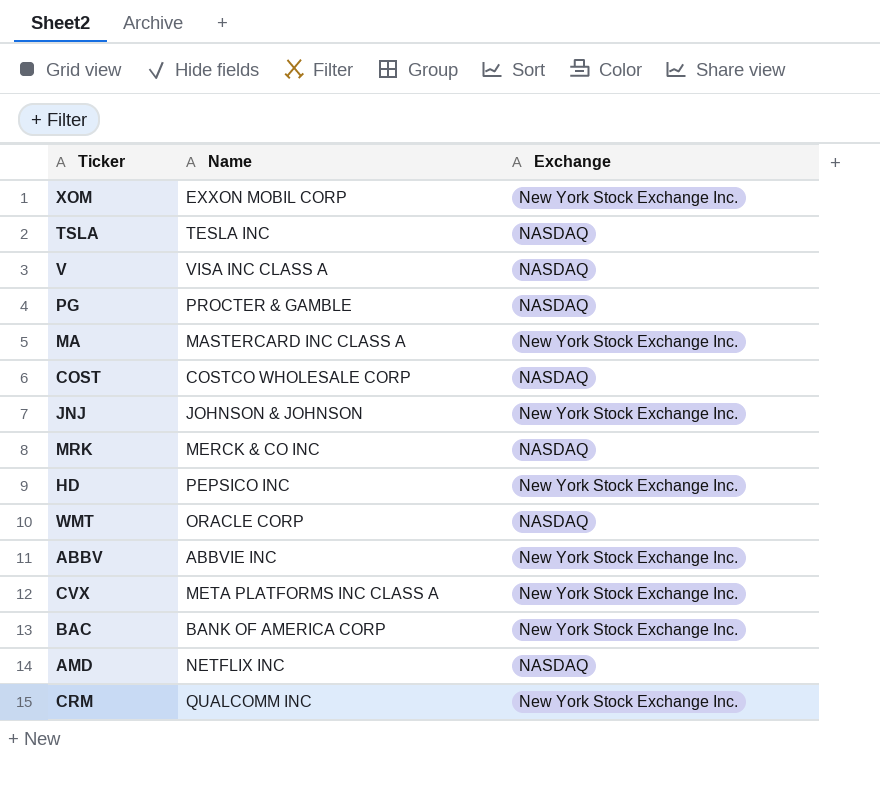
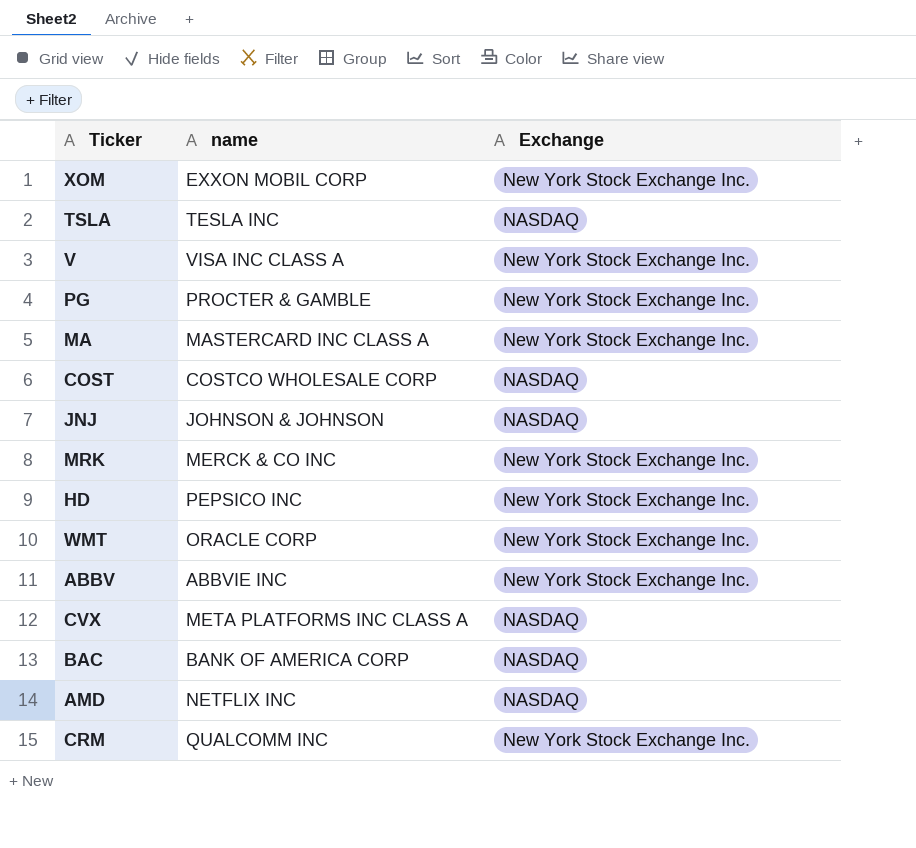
column name: Name -> name
V | Exchange: NASDAQ -> New York Stock Exchange Inc.
PG | Exchange: NASDAQ -> New York Stock Exchange Inc.
JNJ | Exchange: New York Stock Exchange Inc. -> NASDAQ
MRK | Exchange: NASDAQ -> New York Stock Exchange Inc.
WMT | Exchange: NASDAQ -> New York Stock Exchange Inc.
CVX | Exchange: New York Stock Exchange Inc. -> NASDAQ
BAC | Exchange: New York Stock Exchange Inc. -> NASDAQ

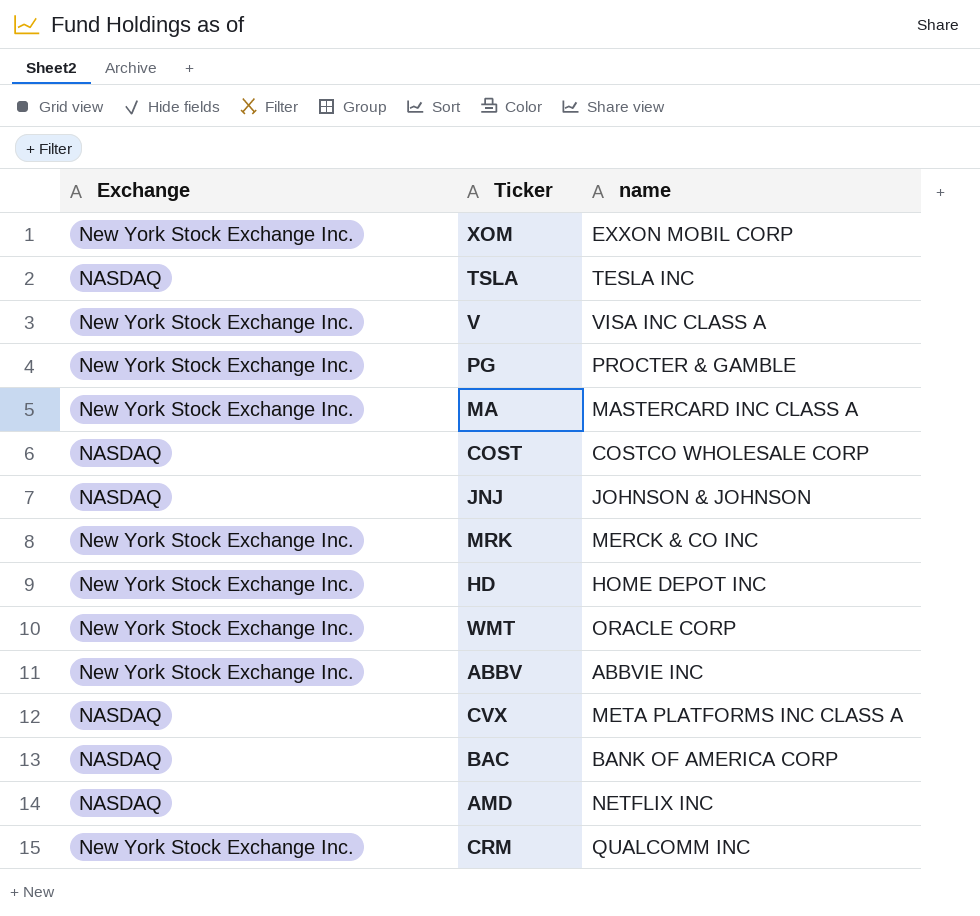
column Exchange | position: 3 -> 1
HD | name: PEPSICO INC -> HOME DEPOT INC

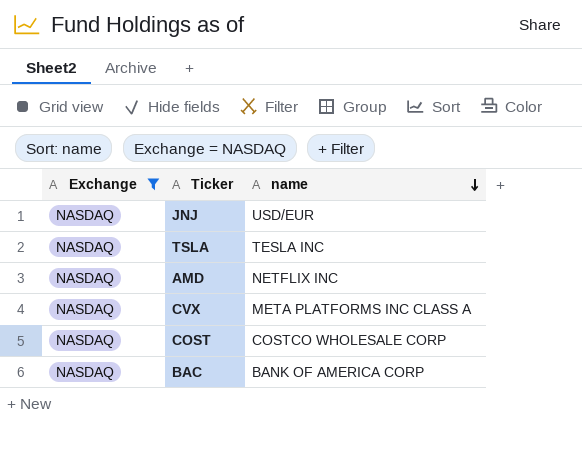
filter: none -> Exchange = NASDAQ
row order: none -> name descending
JNJ | name: JOHNSON & JOHNSON -> USD/EUR

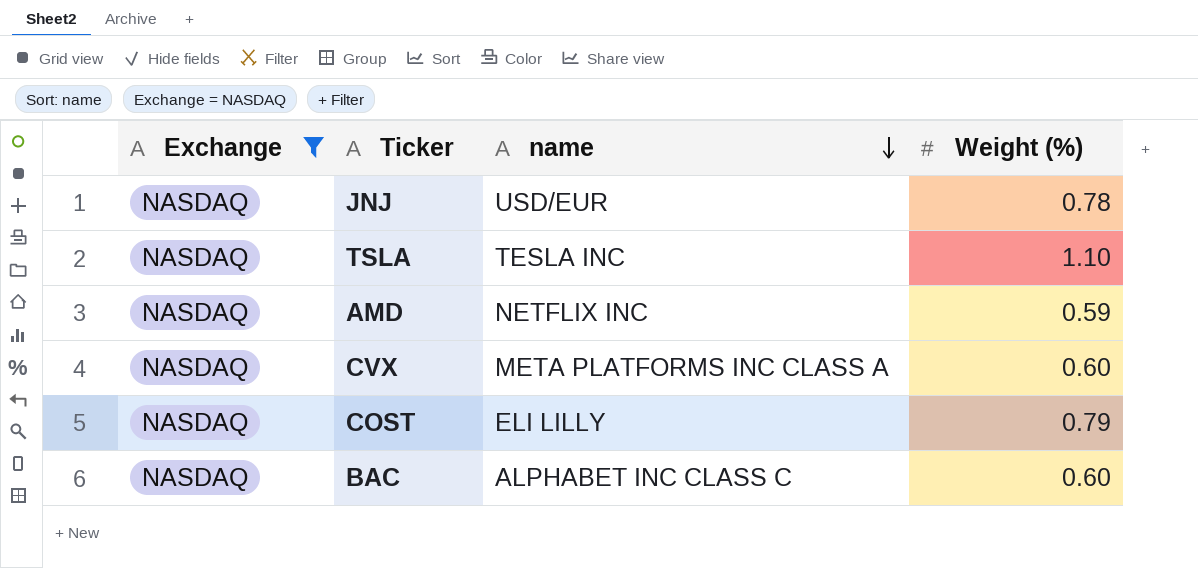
column Weight (%) | position: none -> 4
COST | name: COSTCO WHOLESALE CORP -> ELI LILLY
BAC | name: BANK OF AMERICA CORP -> ALPHABET INC CLASS C

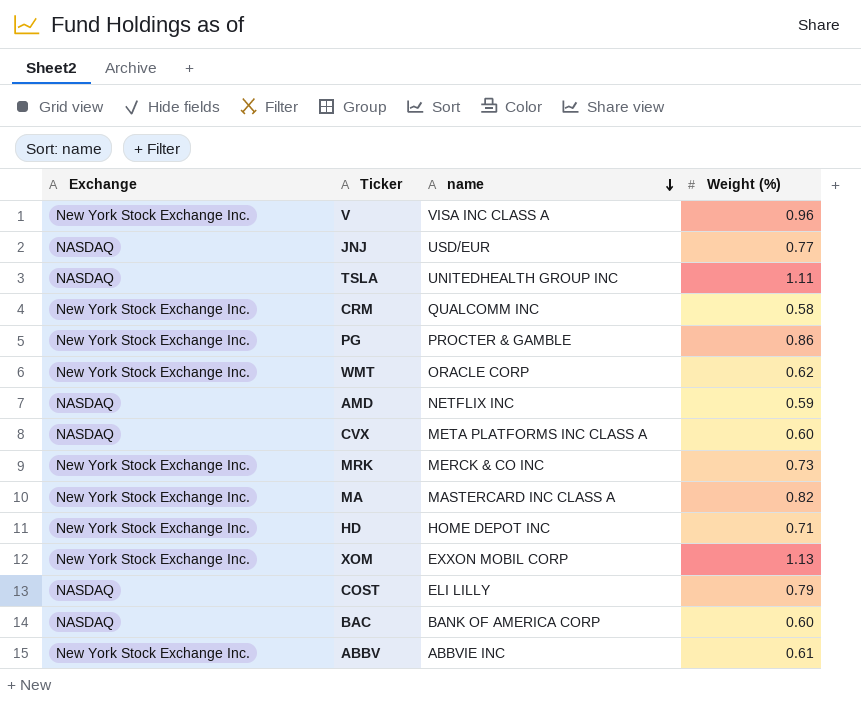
filter: Exchange = NASDAQ -> none
JNJ | Weight (%): 0.78 -> 0.77
TSLA | name: TESLA INC -> UNITEDHEALTH GROUP INC
TSLA | Weight (%): 1.10 -> 1.11
BAC | name: ALPHABET INC CLASS C -> BANK OF AMERICA CORP

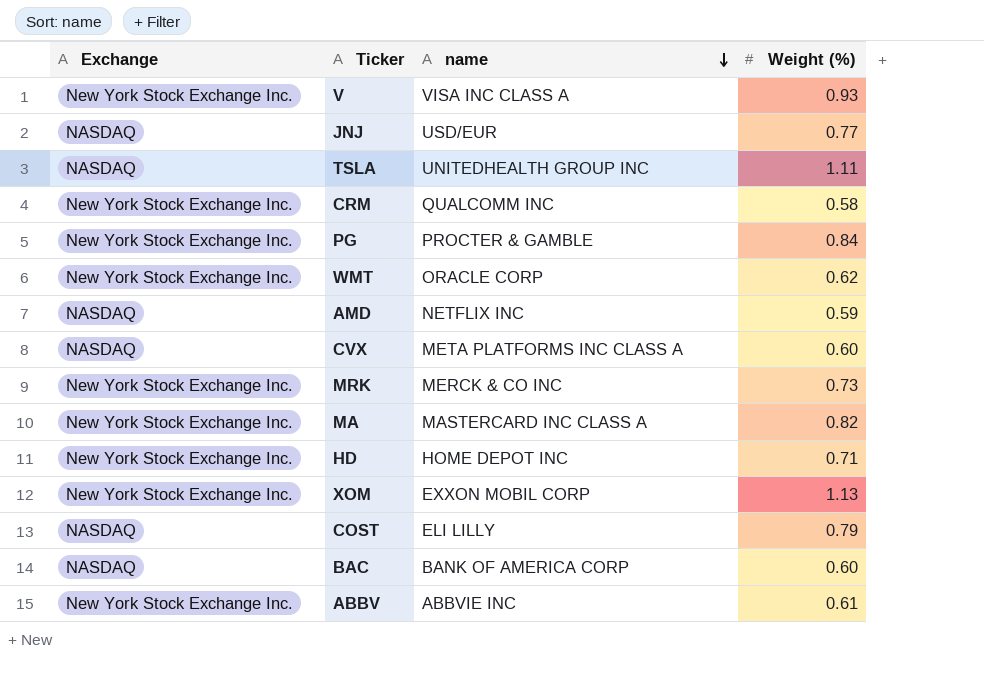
V | Weight (%): 0.96 -> 0.93
PG | Weight (%): 0.86 -> 0.84

